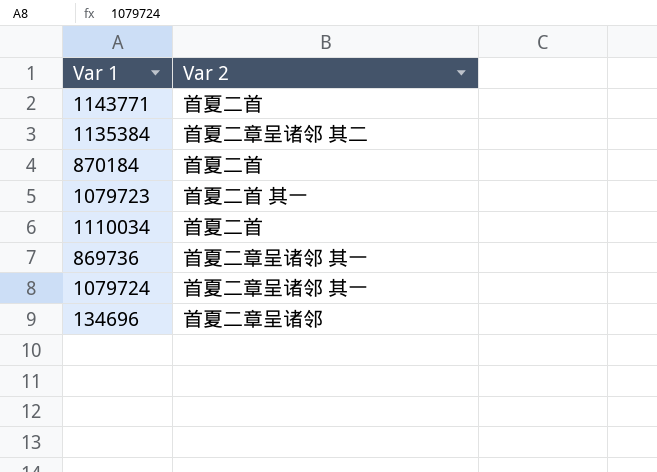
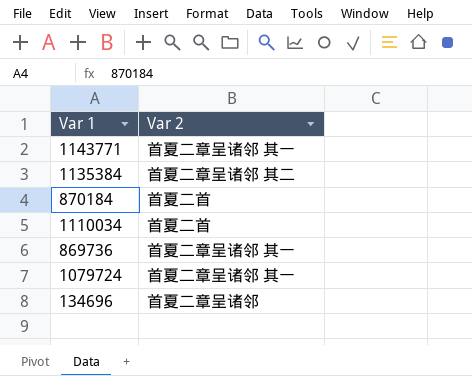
row 1079723: 首夏二首 其一 -> none
1143771 | Var 2: 首夏二首 -> 首夏二章呈诸邻 其一

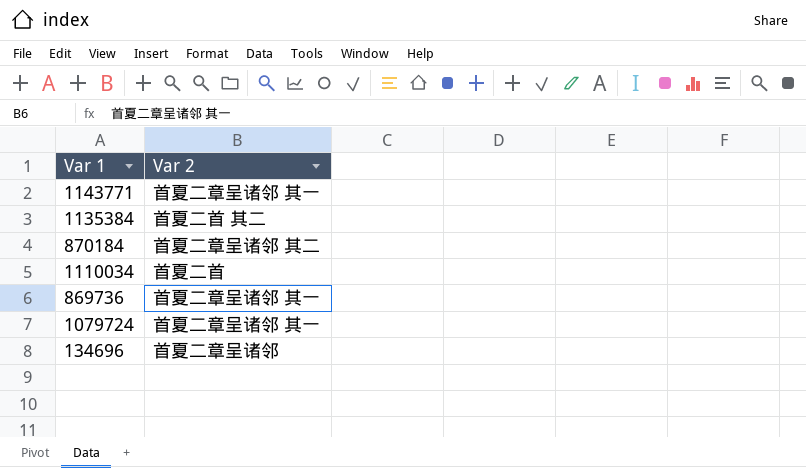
1135384 | Var 2: 首夏二章呈诸邻 其二 -> 首夏二首 其二
870184 | Var 2: 首夏二首 -> 首夏二章呈诸邻 其二

